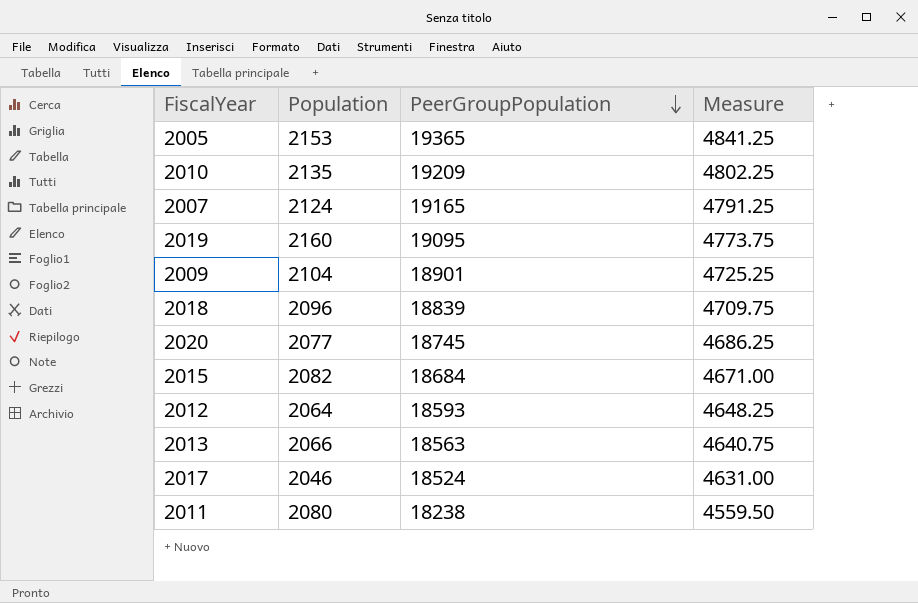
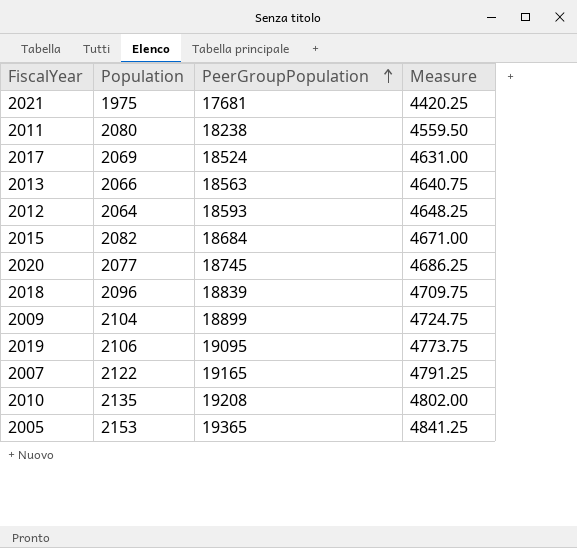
row order: PeerGroupPopulation descending -> PeerGroupPopulation ascending
row 2021: none -> 1975 | 17681 | 4420.25
2017 | Population: 2046 -> 2069
2009 | PeerGroupPopulation: 18901 -> 18899
2009 | Measure: 4725.25 -> 4724.75
2019 | Population: 2160 -> 2106
2007 | Population: 2124 -> 2122
2010 | PeerGroupPopulation: 19209 -> 19208
2010 | Measure: 4802.25 -> 4802.00

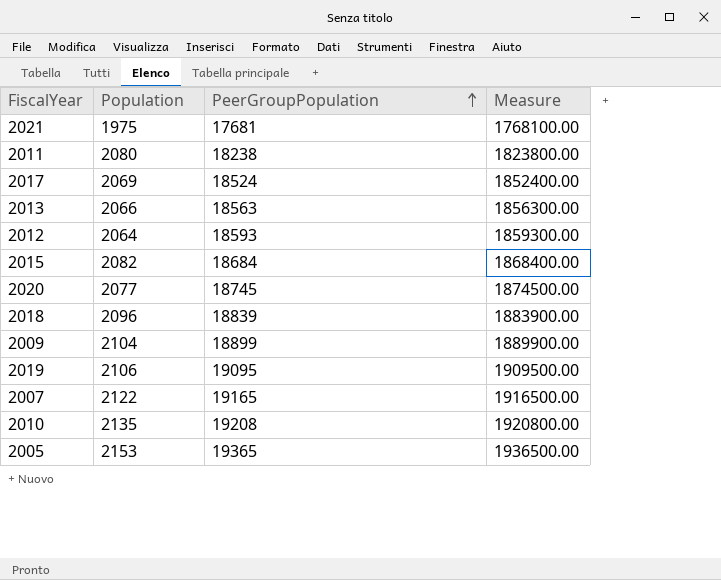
column Measure | formula: [PeerGroupPopulation] * 0.25 -> [PeerGroupPopulation] * 100

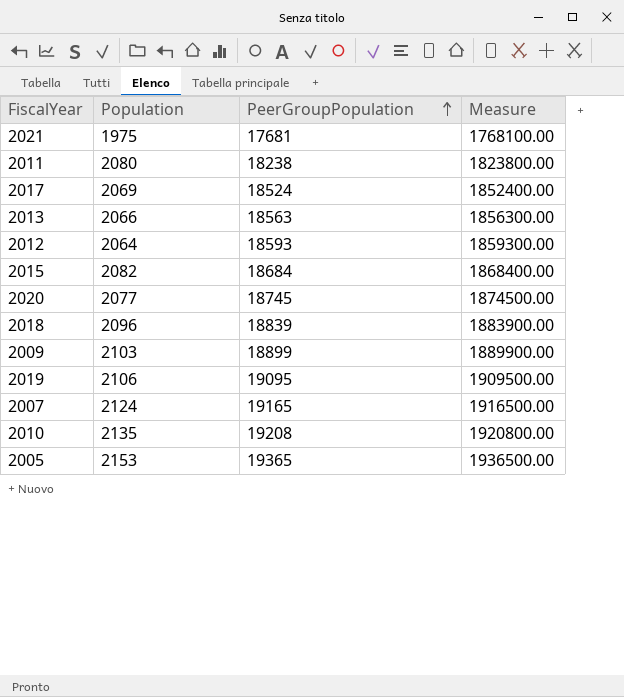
2009 | Population: 2104 -> 2103
2007 | Population: 2122 -> 2124

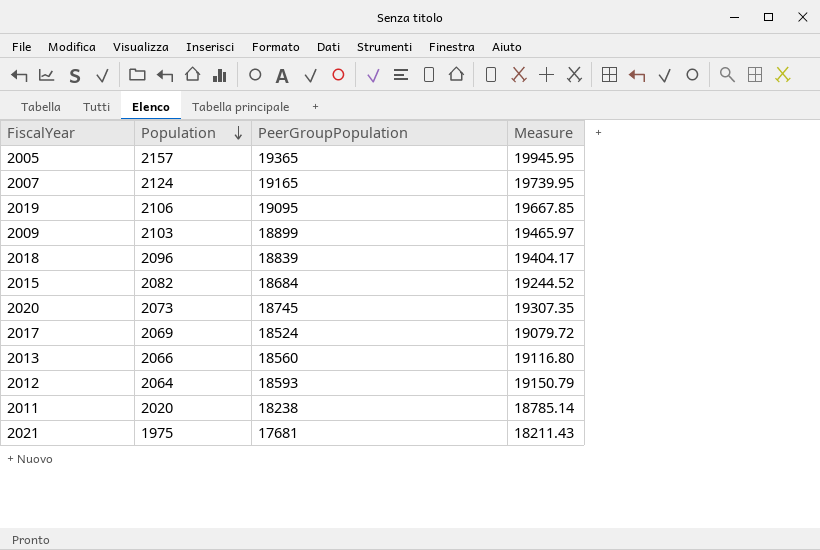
row order: PeerGroupPopulation ascending -> Population descending
column Measure | formula: [PeerGroupPopulation] * 100 -> [PeerGroupPopulation] * 1.03
row 2010: 2135 | 19208 | 1920800.00 -> none
2005 | Population: 2153 -> 2157
2020 | Population: 2077 -> 2073
2013 | PeerGroupPopulation: 18563 -> 18560
2011 | Population: 2080 -> 2020

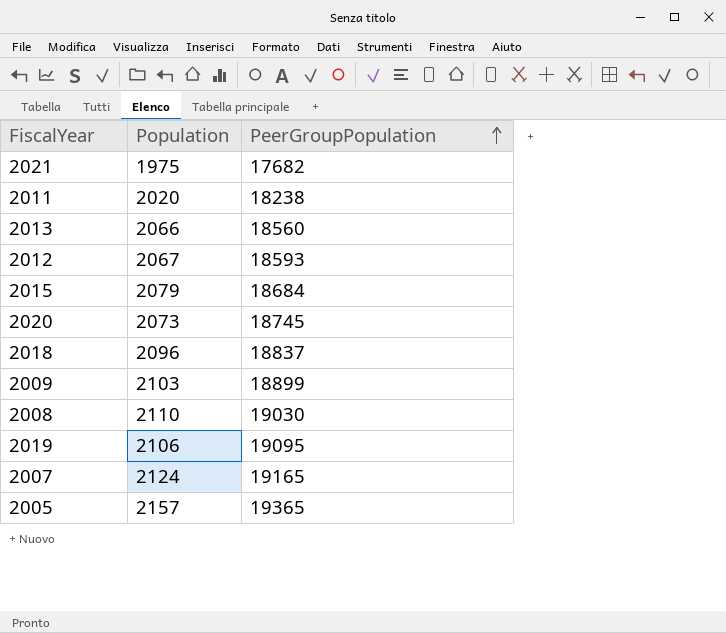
row order: Population descending -> PeerGroupPopulation ascending
column Measure | formula: [PeerGroupPopulation] * 1.03 -> none
row 2017: 2069 | 18524 | 19079.72 -> none
2021 | PeerGroupPopulation: 17681 -> 17682
2012 | Population: 2064 -> 2067
2015 | Population: 2082 -> 2079
2018 | PeerGroupPopulation: 18839 -> 18837
row 2008: none -> 2110 | 19030

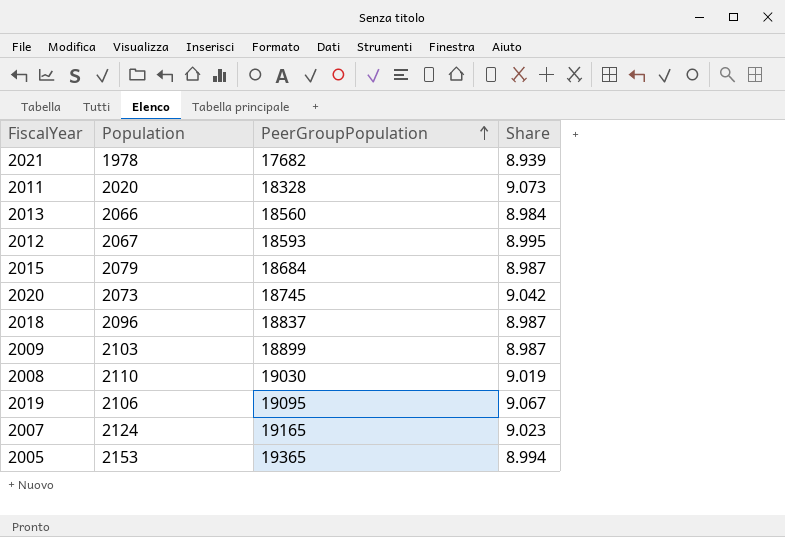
column Share | formula: none -> [PeerGroupPopulation] / [Population]
2021 | Population: 1975 -> 1978
2011 | PeerGroupPopulation: 18238 -> 18328
2005 | Population: 2157 -> 2153

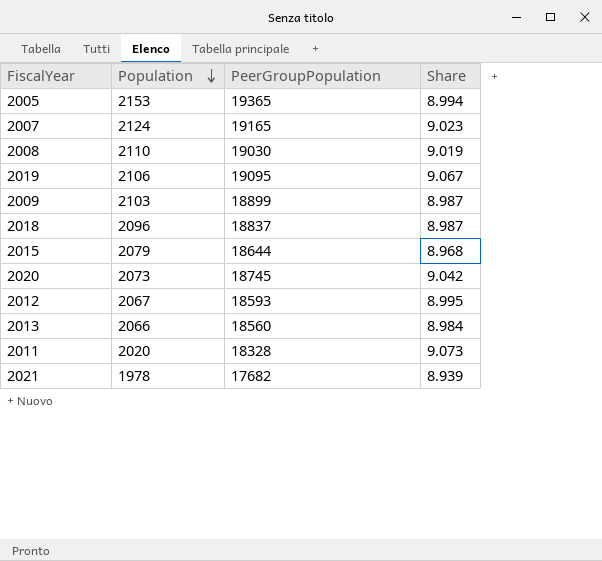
row order: PeerGroupPopulation ascending -> Population descending
2015 | PeerGroupPopulation: 18684 -> 18644
2015 | Share: 8.987 -> 8.968

